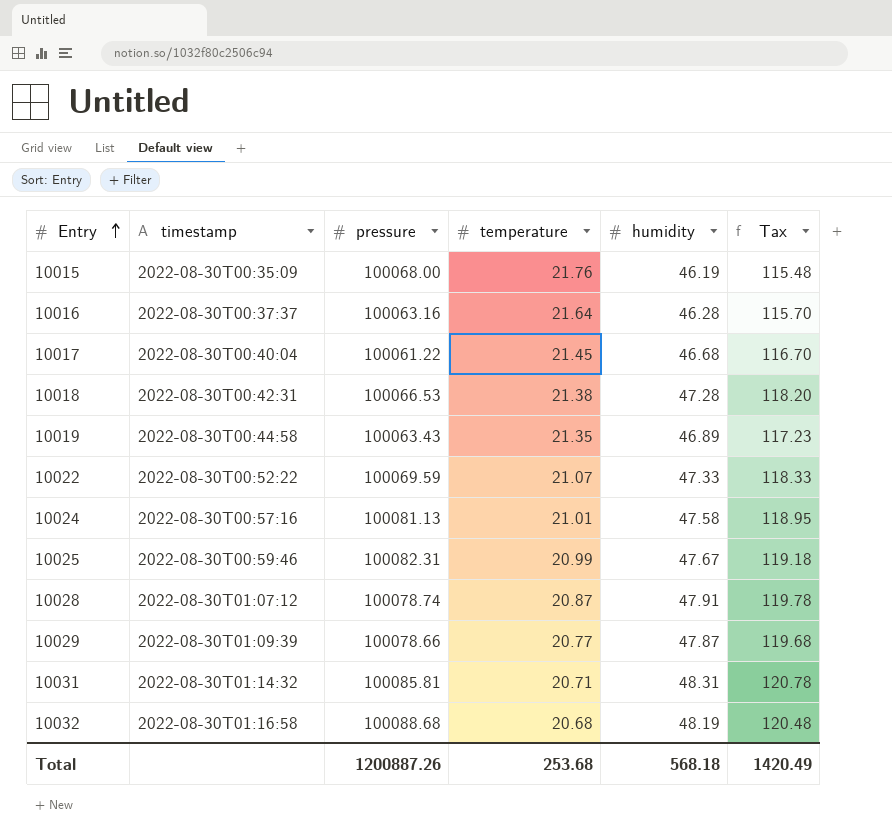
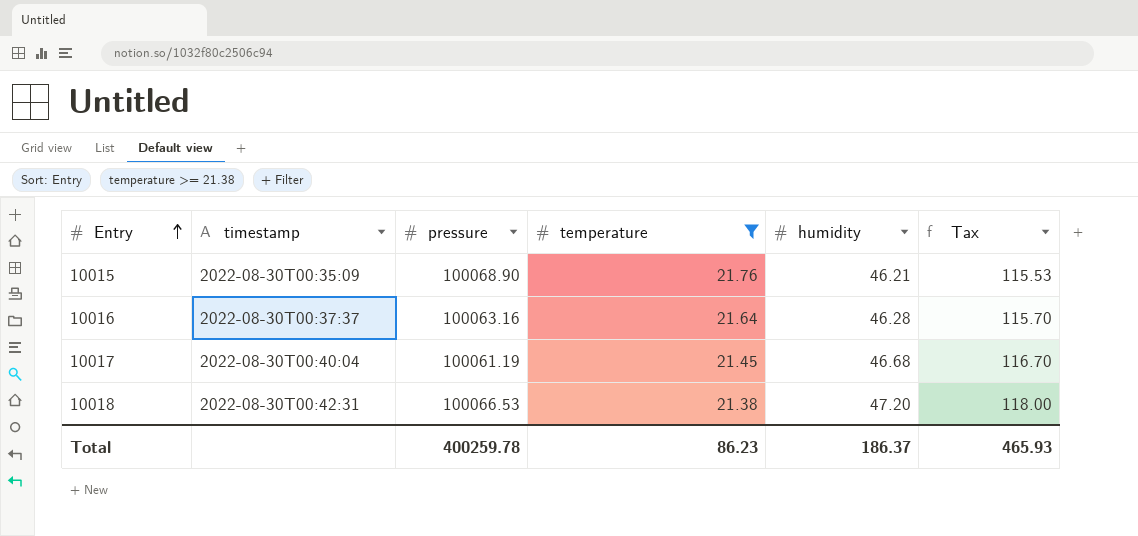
filter: none -> temperature >= 21.38
10015 | pressure: 100068.00 -> 100068.90
10015 | humidity: 46.19 -> 46.21
10015 | Tax: 115.48 -> 115.53
10017 | pressure: 100061.22 -> 100061.19
10018 | humidity: 47.28 -> 47.20
10018 | Tax: 118.20 -> 118.00
Total | pressure: 1200887.26 -> 400259.78
Total | temperature: 253.68 -> 86.23
Total | humidity: 568.18 -> 186.37
Total | Tax: 1420.49 -> 465.93

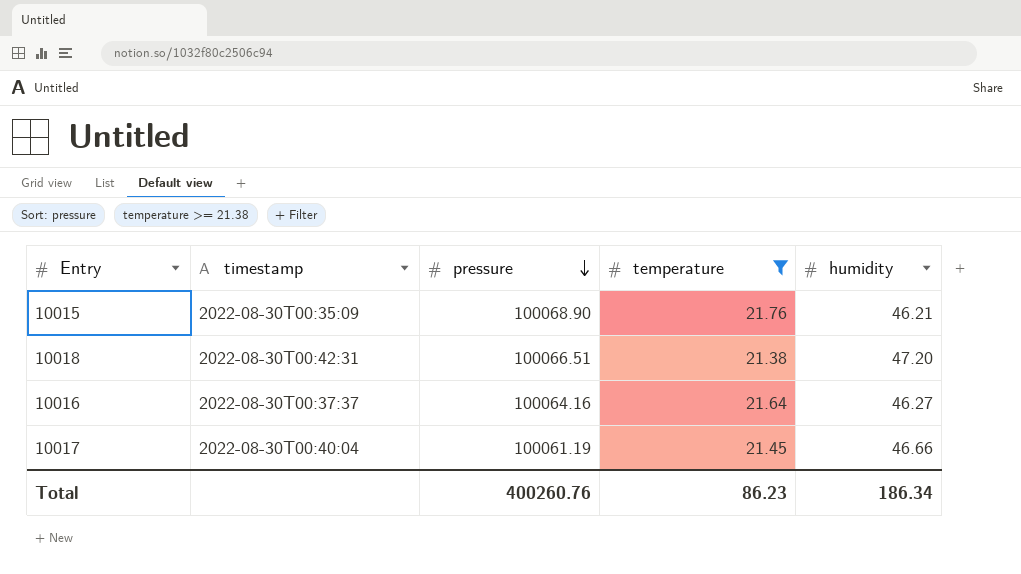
row order: Entry ascending -> pressure descending
column Tax | formula: [humidity] * 2.5 -> none
10018 | pressure: 100066.53 -> 100066.51
10016 | pressure: 100063.16 -> 100064.16
10016 | humidity: 46.28 -> 46.27
10017 | humidity: 46.68 -> 46.66
Total | pressure: 400259.78 -> 400260.76
Total | humidity: 186.37 -> 186.34

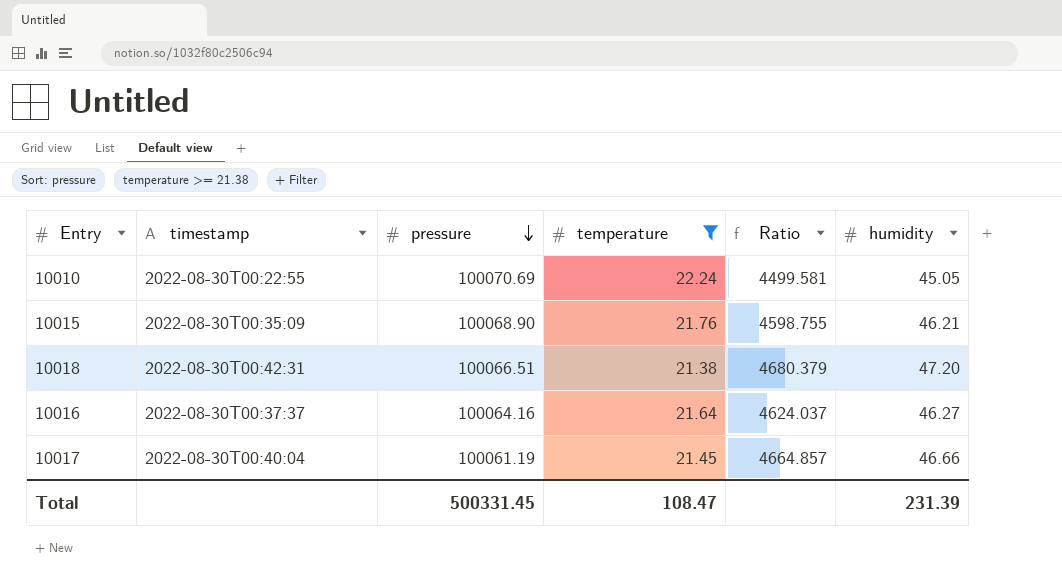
column Ratio | formula: none -> [pressure] / [temperature]
row 10010: none -> 2022-08-30T00:22:55 | 100070.69 | 22.24 | 4499.581 | 45.05
Total | pressure: 400260.76 -> 500331.45
Total | temperature: 86.23 -> 108.47
Total | humidity: 186.34 -> 231.39

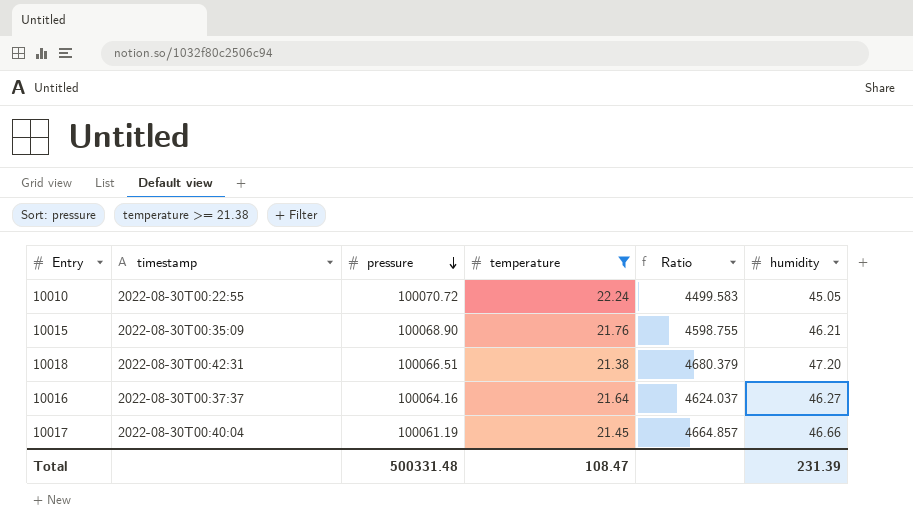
10010 | pressure: 100070.69 -> 100070.72
10010 | Ratio: 4499.581 -> 4499.583
Total | pressure: 500331.45 -> 500331.48

